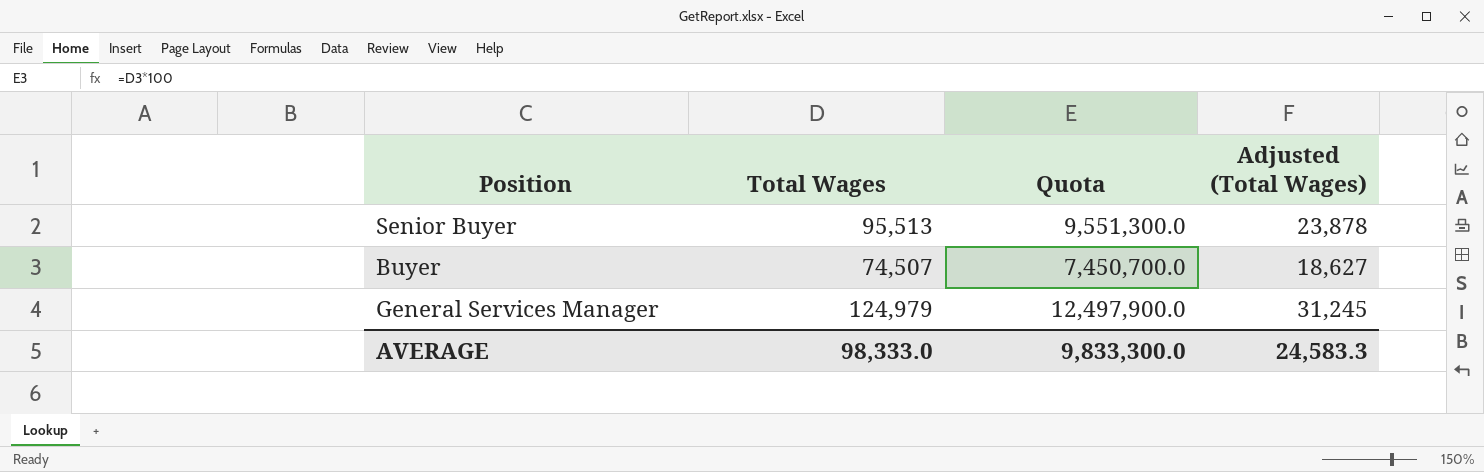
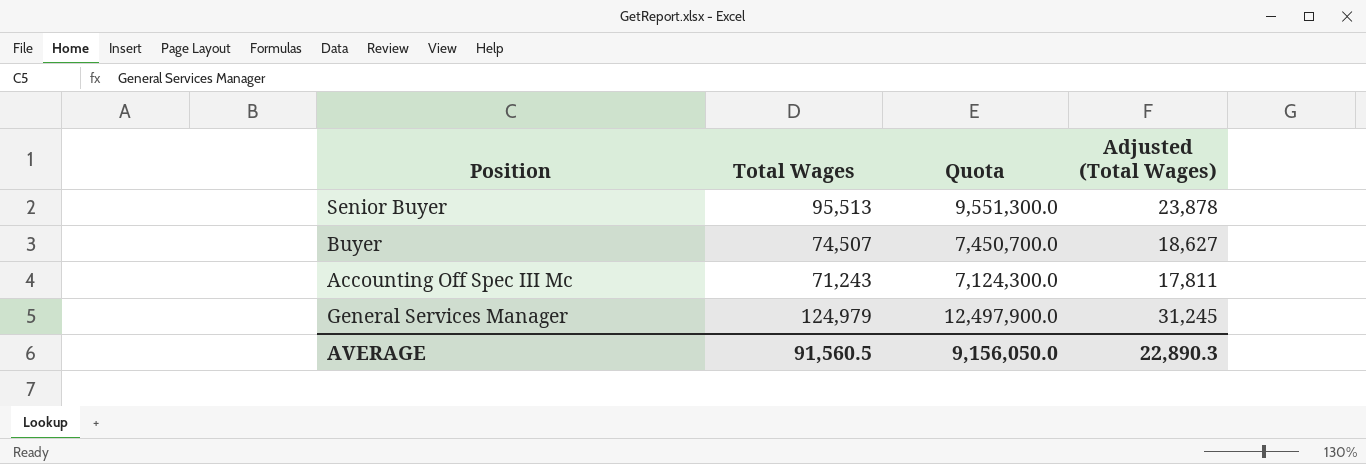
row Accounting Off Spec III Mc: none -> 71,243 | 7,124,300.0 | 17,811
AVERAGE | Total Wages: 98,333.0 -> 91,560.5
AVERAGE | Quota: 9,833,300.0 -> 9,156,050.0
AVERAGE | Adjusted (Total Wages): 24,583.3 -> 22,890.3

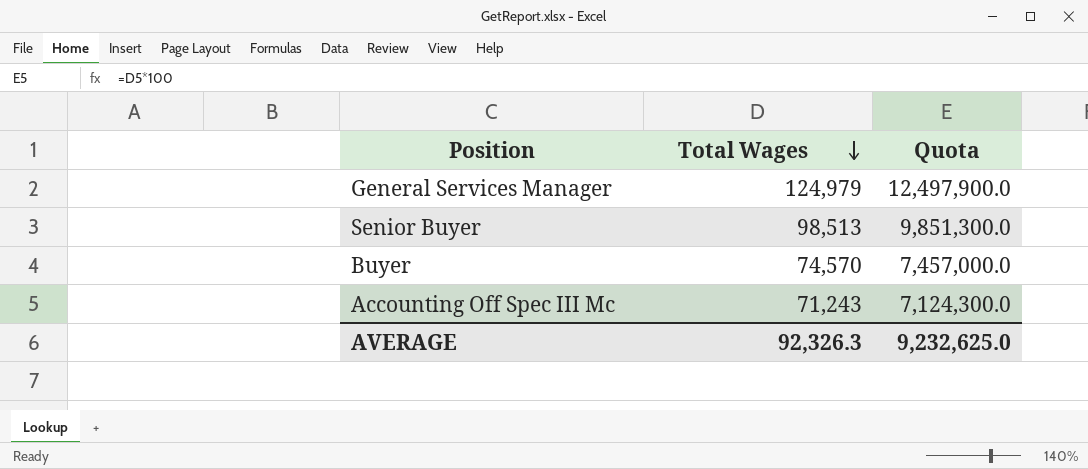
row order: none -> Total Wages descending
column Adjusted (Total Wages) | formula: [Total Wages] * 0.25 -> none
Senior Buyer | Total Wages: 95,513 -> 98,513
Senior Buyer | Quota: 9,551,300.0 -> 9,851,300.0
Buyer | Total Wages: 74,507 -> 74,570
Buyer | Quota: 7,450,700.0 -> 7,457,000.0
AVERAGE | Total Wages: 91,560.5 -> 92,326.3
AVERAGE | Quota: 9,156,050.0 -> 9,232,625.0

